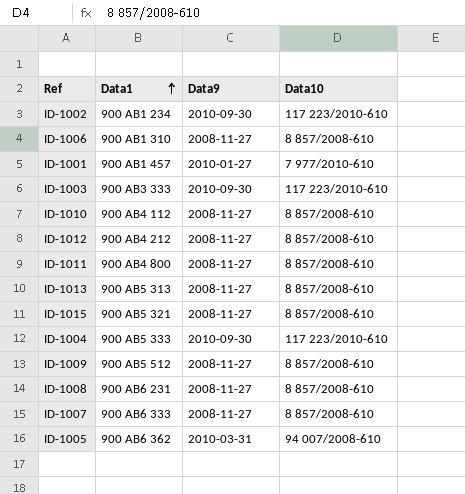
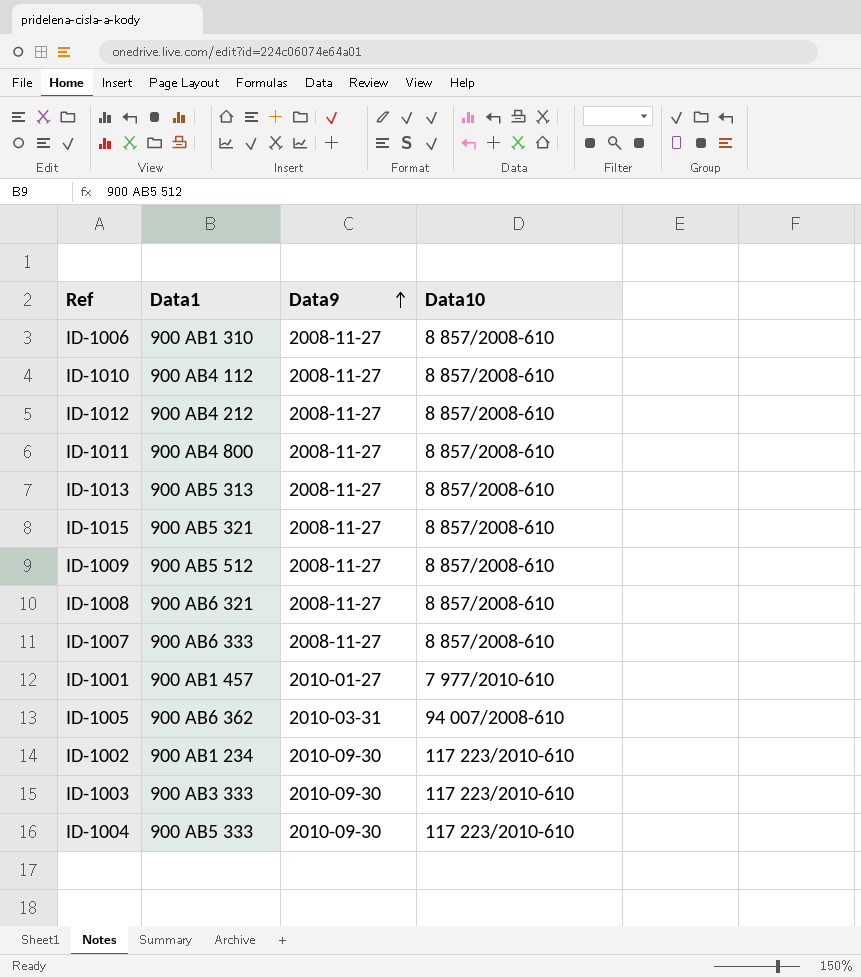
row order: Data1 ascending -> Data9 ascending
ID-1008 | Data1: 900 AB6 231 -> 900 AB6 321

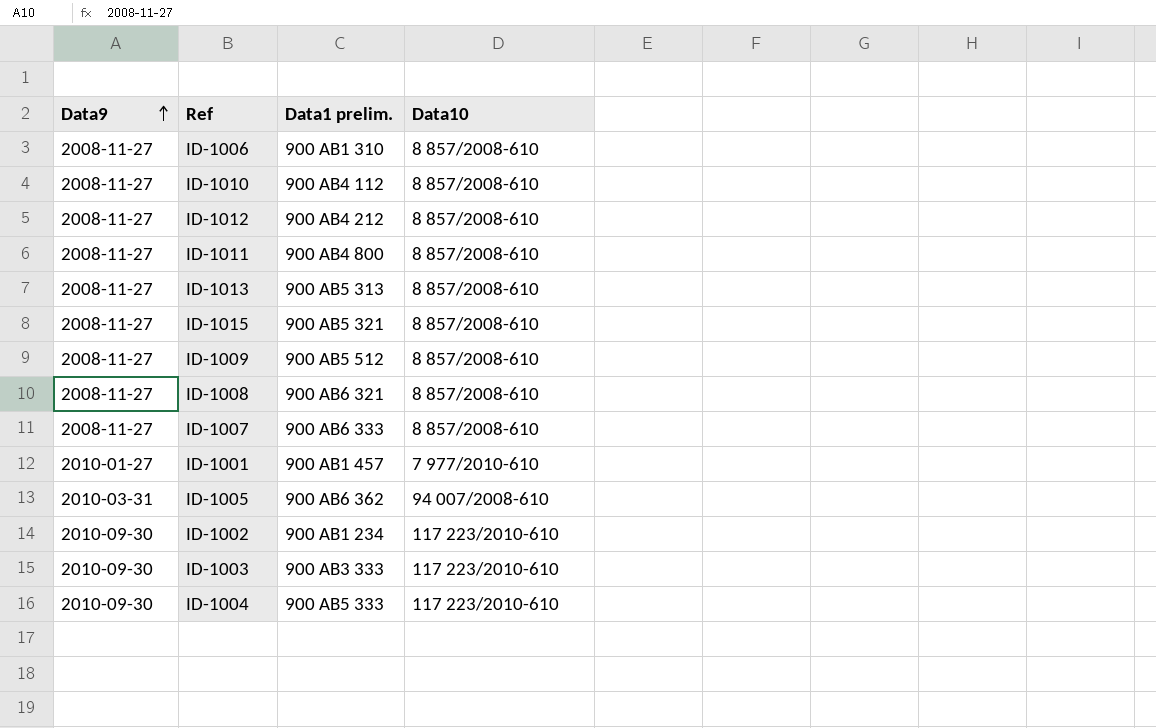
column Data9 | position: 3 -> 1
column name: Data1 -> Data1 prelim.

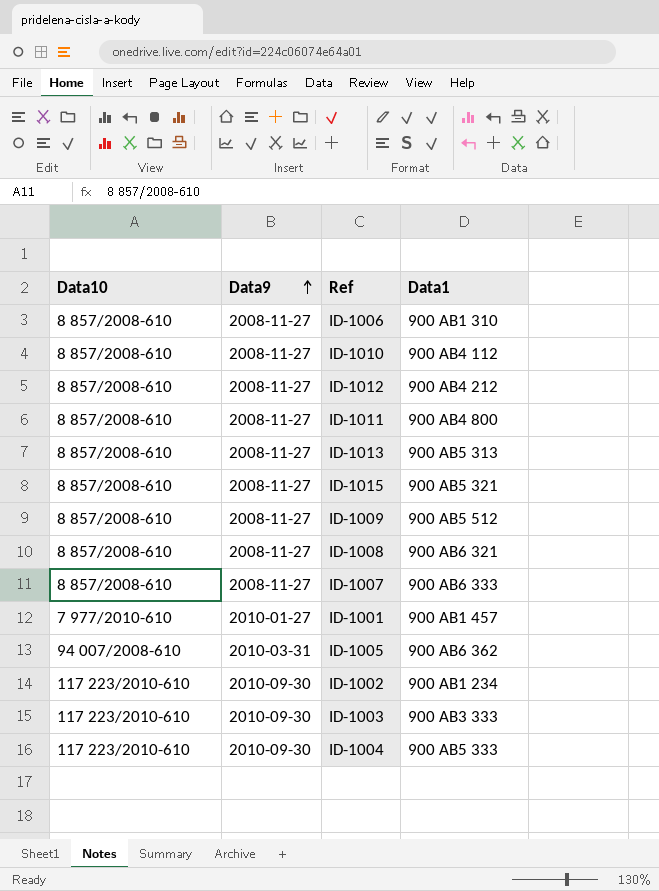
column Data10 | position: 4 -> 1
column name: Data1 prelim. -> Data1

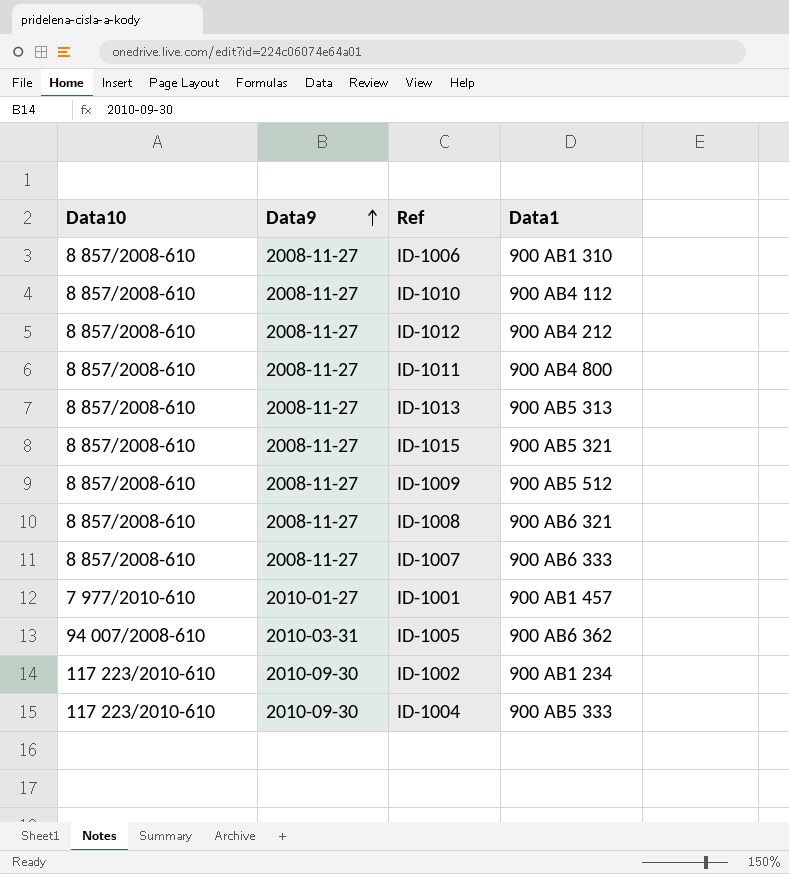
row ID-1003: 117 223/2010-610 | 2010-09-30 | 900 AB3 333 -> none

